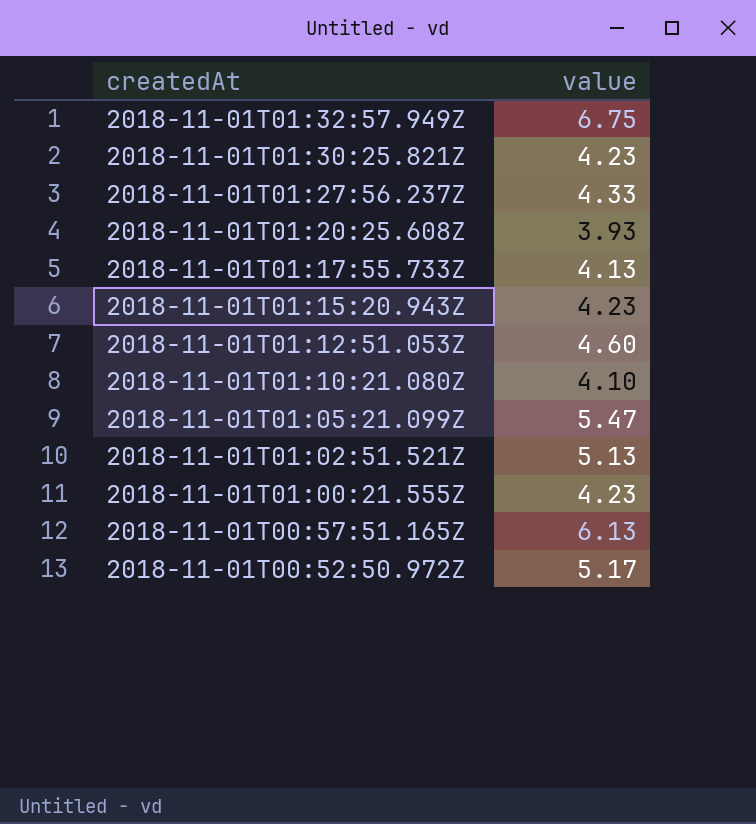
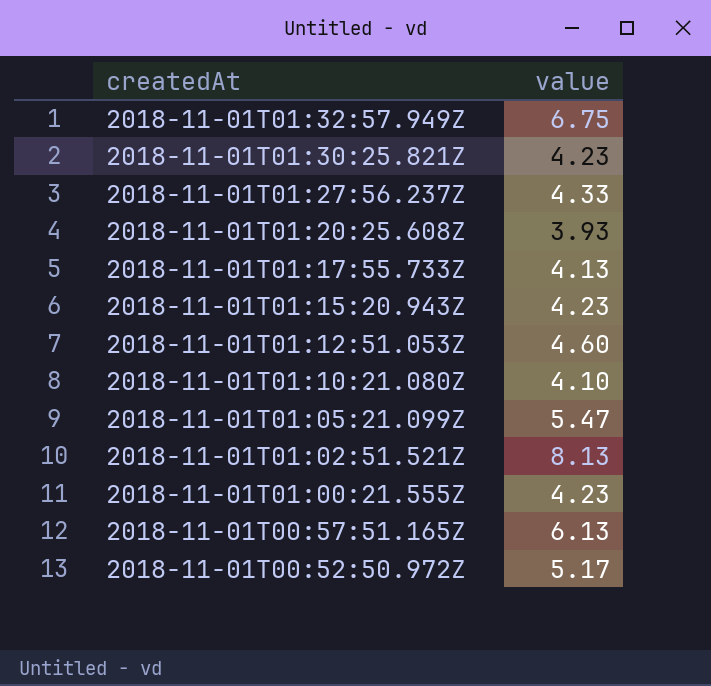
2018-11-01T01:02:51.521Z | value: 5.13 -> 8.13

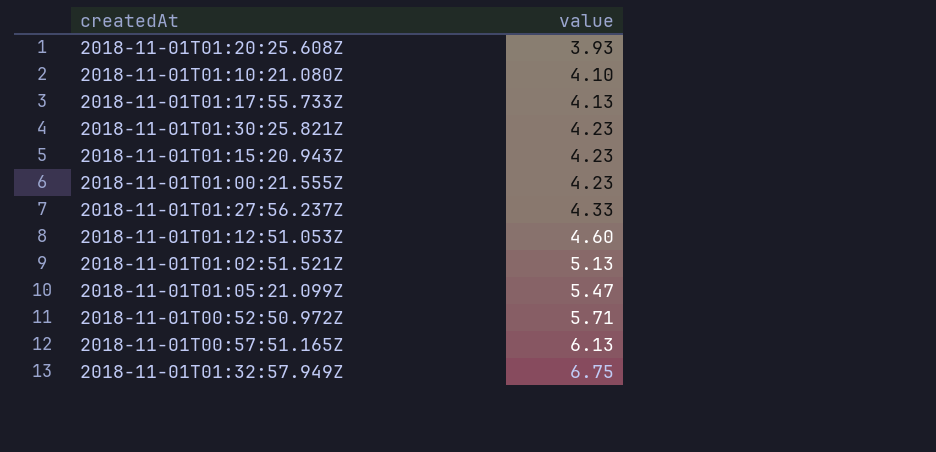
row order: createdAt descending -> value ascending
2018-11-01T01:02:51.521Z | value: 8.13 -> 5.13
2018-11-01T00:52:50.972Z | value: 5.17 -> 5.71

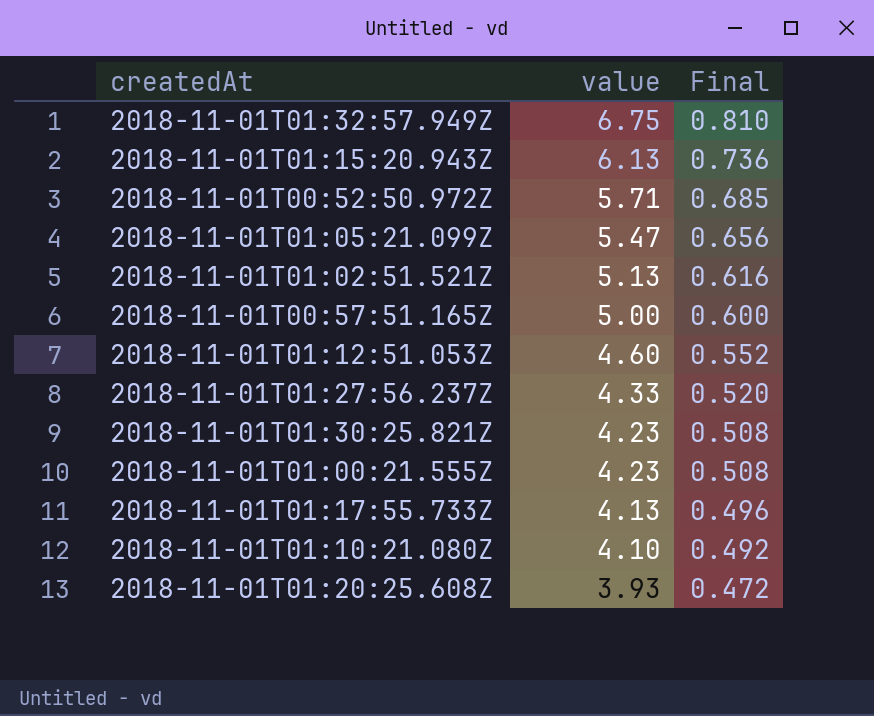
row order: value ascending -> value descending
column Final | formula: none -> [value] * 0.12
2018-11-01T01:15:20.943Z | value: 4.23 -> 6.13
2018-11-01T00:57:51.165Z | value: 6.13 -> 5.00

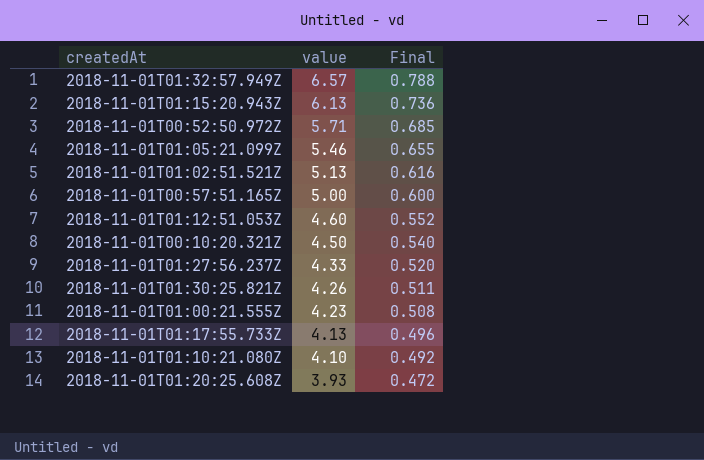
2018-11-01T01:32:57.949Z | value: 6.75 -> 6.57
2018-11-01T01:32:57.949Z | Final: 0.810 -> 0.788
2018-11-01T01:05:21.099Z | value: 5.47 -> 5.46
2018-11-01T01:05:21.099Z | Final: 0.656 -> 0.655
row 2018-11-01T00:10:20.321Z: none -> 4.50 | 0.540
2018-11-01T01:30:25.821Z | value: 4.23 -> 4.26
2018-11-01T01:30:25.821Z | Final: 0.508 -> 0.511

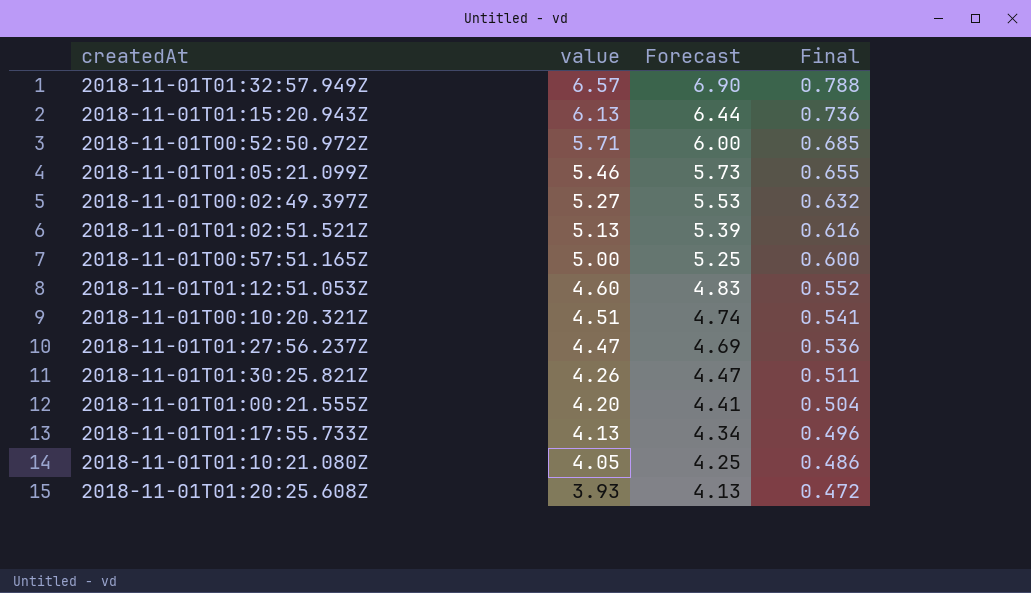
column Forecast | formula: none -> [value] * 1.05
row 2018-11-01T00:02:49.397Z: none -> 5.27 | 5.53 | 0.632
2018-11-01T00:10:20.321Z | value: 4.50 -> 4.51
2018-11-01T00:10:20.321Z | Final: 0.540 -> 0.541
2018-11-01T01:27:56.237Z | value: 4.33 -> 4.47
2018-11-01T01:27:56.237Z | Final: 0.520 -> 0.536
2018-11-01T01:00:21.555Z | value: 4.23 -> 4.20
2018-11-01T01:00:21.555Z | Final: 0.508 -> 0.504
2018-11-01T01:10:21.080Z | value: 4.10 -> 4.05
2018-11-01T01:10:21.080Z | Final: 0.492 -> 0.486

